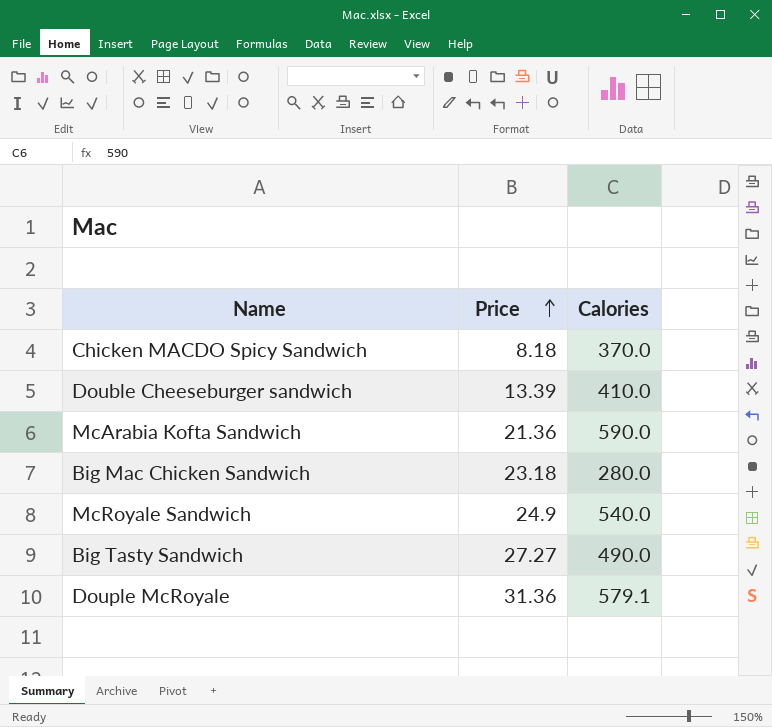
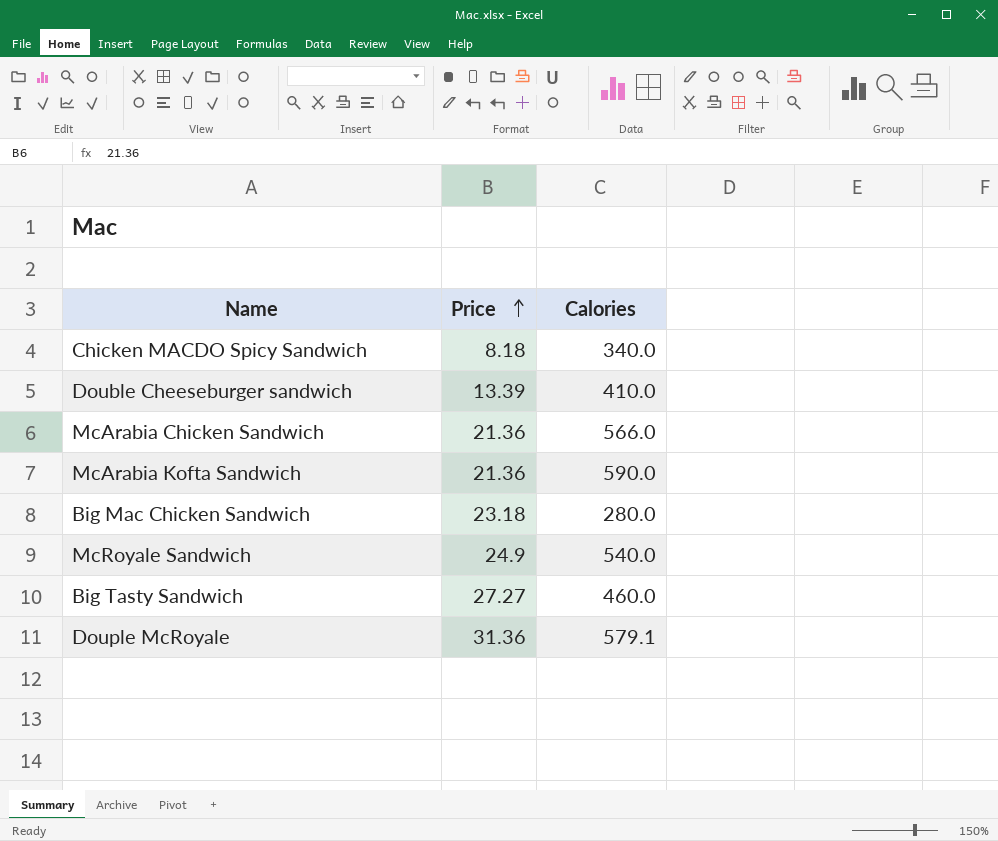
Chicken MACDO Spicy Sandwich | Calories: 370.0 -> 340.0
row McArabia Chicken Sandwich: none -> 21.36 | 566.0
Big Tasty Sandwich | Calories: 490.0 -> 460.0

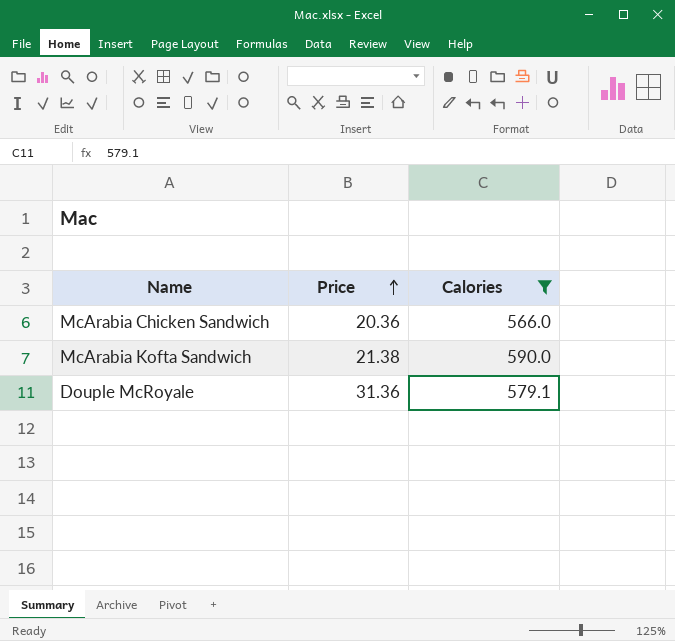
filter: none -> Calories >= 566.0
McArabia Chicken Sandwich | Price: 21.36 -> 20.36
McArabia Kofta Sandwich | Price: 21.36 -> 21.38

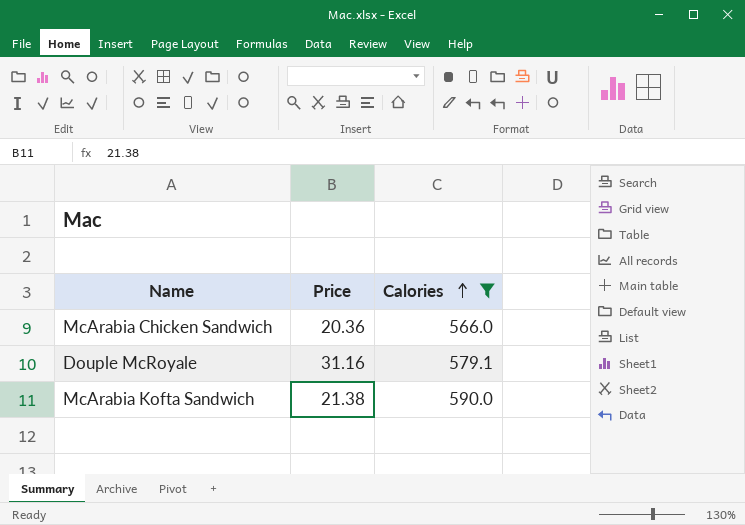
row order: Price ascending -> Calories ascending
Douple McRoyale | Price: 31.36 -> 31.16

